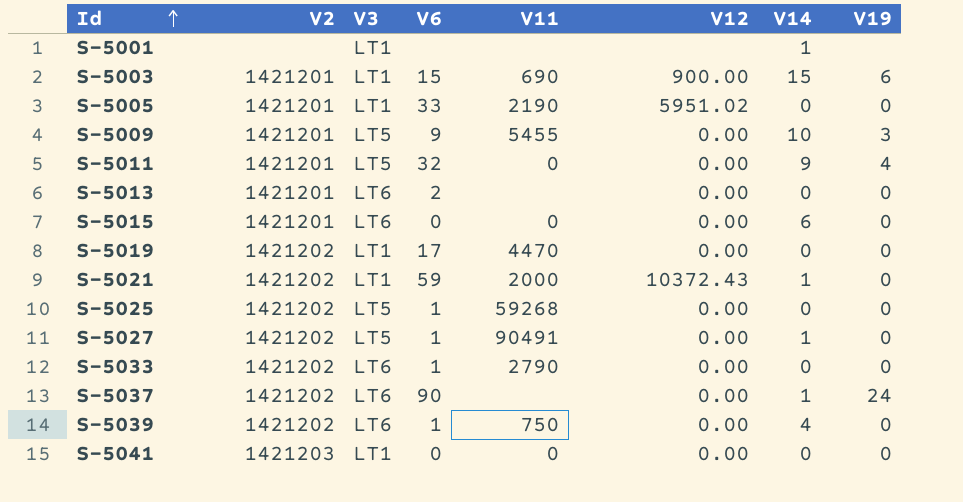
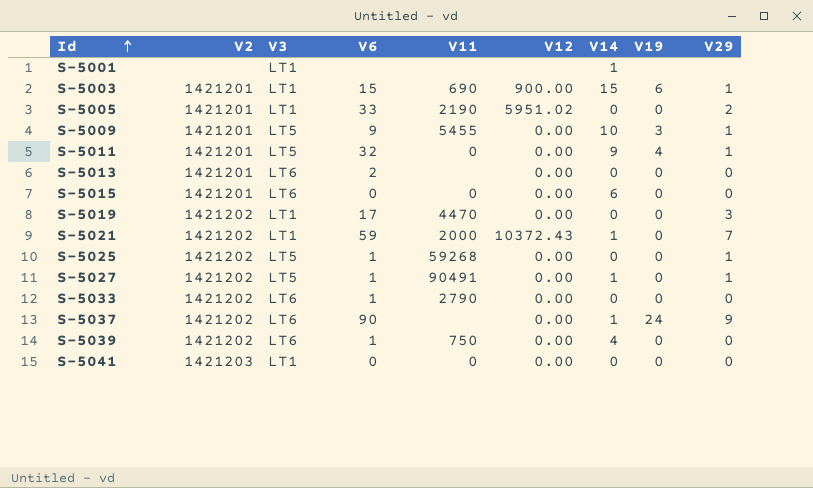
column V29 | position: none -> 9

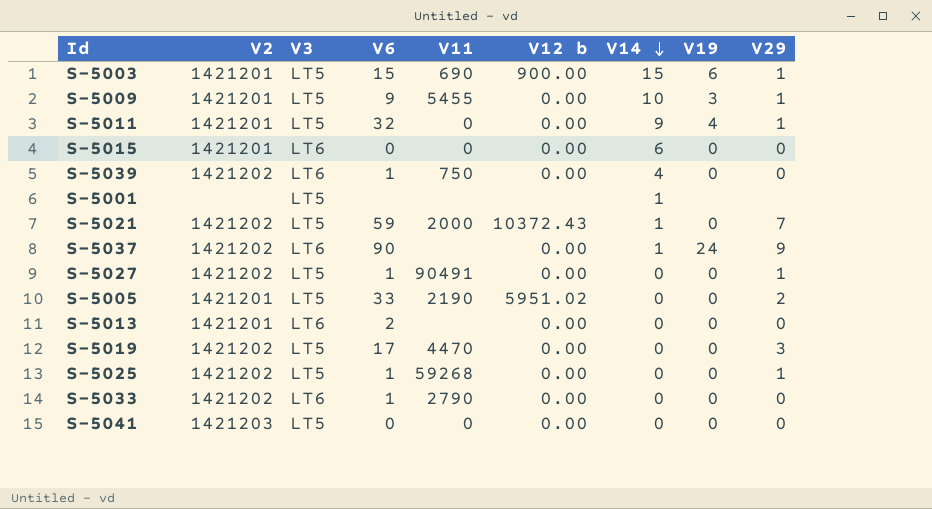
row order: Id ascending -> V14 descending
column name: V12 -> V12 b
S-5003 | V3: LT1 -> LT5
S-5001 | V3: LT1 -> LT5
S-5021 | V3: LT1 -> LT5
S-5027 | V14: 1 -> 0
S-5005 | V3: LT1 -> LT5
S-5019 | V3: LT1 -> LT5
S-5041 | V3: LT1 -> LT5

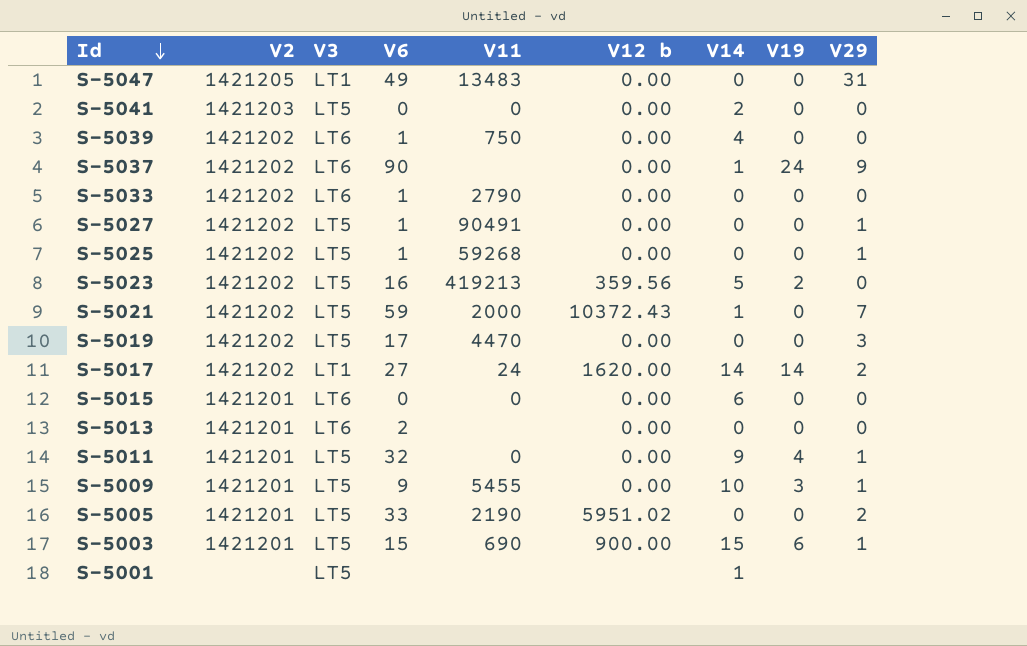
row order: V14 descending -> Id descending
row S-5047: none -> 1421205 | LT1 | 49 | 13483 | 0.00 | 0 | 0 | 31
S-5041 | V14: 0 -> 2
row S-5023: none -> 1421202 | LT5 | 16 | 419213 | 359.56 | 5 | 2 | 0
row S-5017: none -> 1421202 | LT1 | 27 | 24 | 1620.00 | 14 | 14 | 2

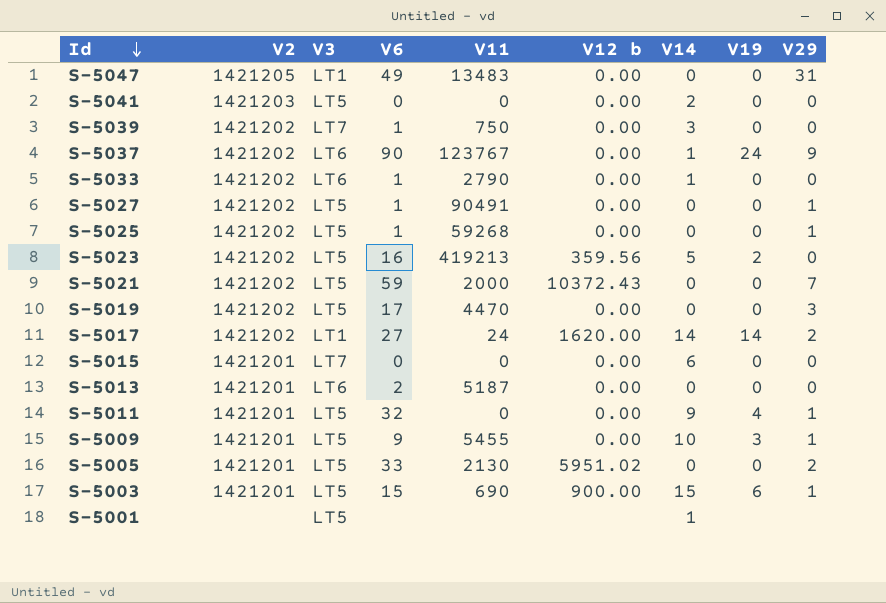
S-5039 | V3: LT6 -> LT7
S-5039 | V14: 4 -> 3
S-5037 | V11: none -> 123767
S-5033 | V14: 0 -> 1
S-5021 | V14: 1 -> 0
S-5015 | V3: LT6 -> LT7
S-5013 | V11: none -> 5187
S-5005 | V11: 2190 -> 2130

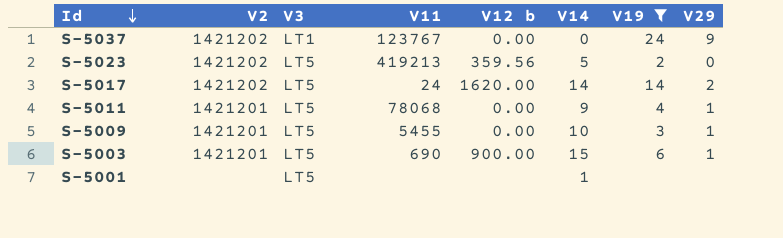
filter: none -> V19 != 0
column V6 | position: 4 -> none
S-5037 | V3: LT6 -> LT1
S-5037 | V14: 1 -> 0
S-5017 | V3: LT1 -> LT5
S-5011 | V11: 0 -> 78068

